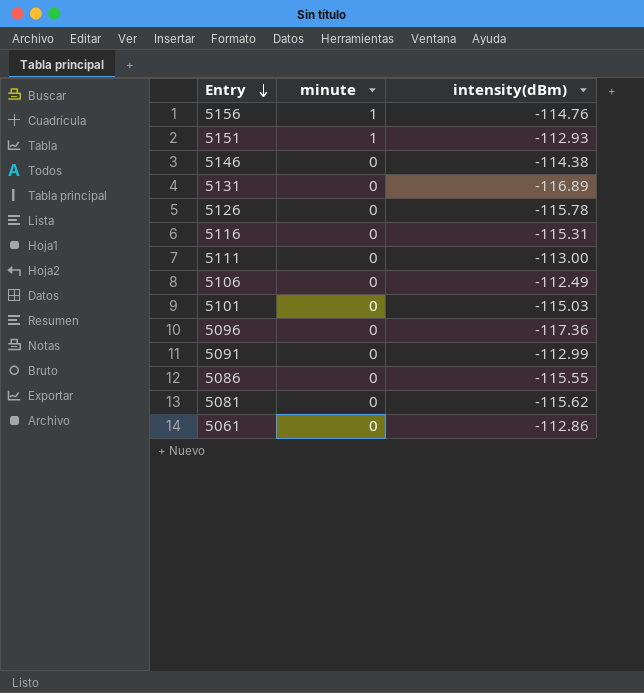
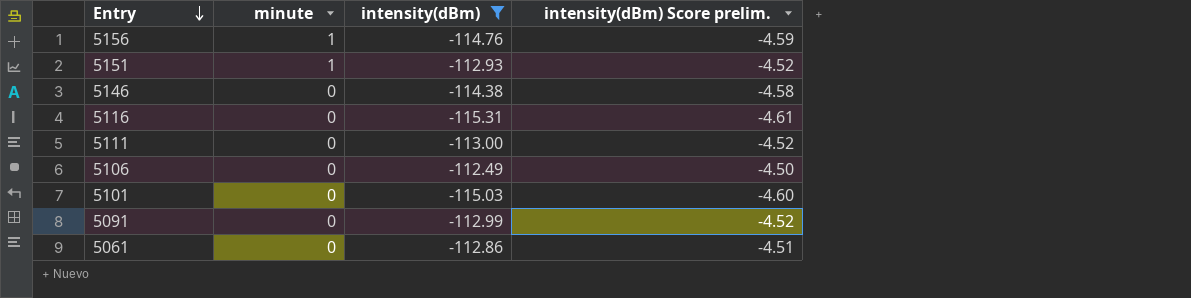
filter: none -> intensity(dBm) >= -115.31
column intensity(dBm) Score prelim. | formula: none -> [intensity(dBm)] * 0.04

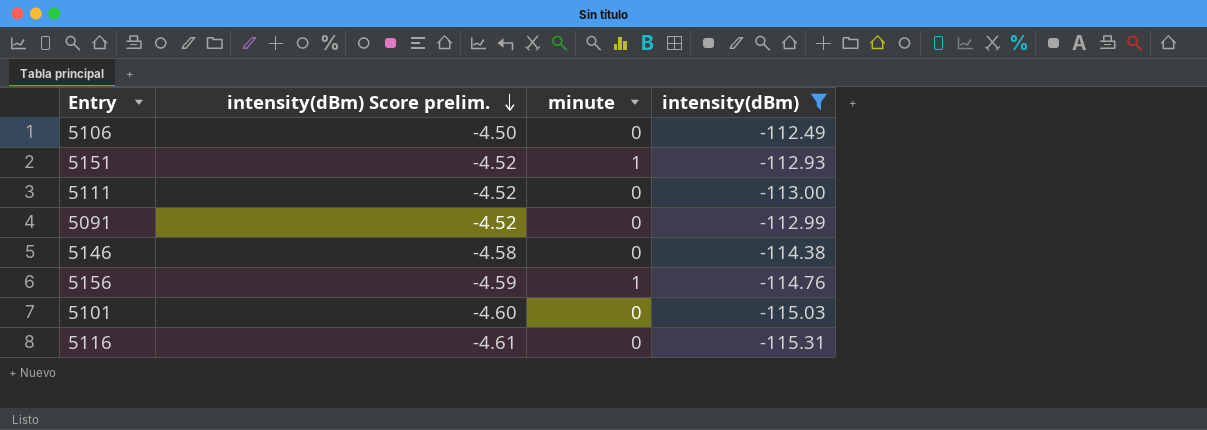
row order: Entry descending -> intensity(dBm) Score prelim. descending
column intensity(dBm) Score prelim. | position: 4 -> 2
row 5061: 0 | -112.86 | -4.51 -> none

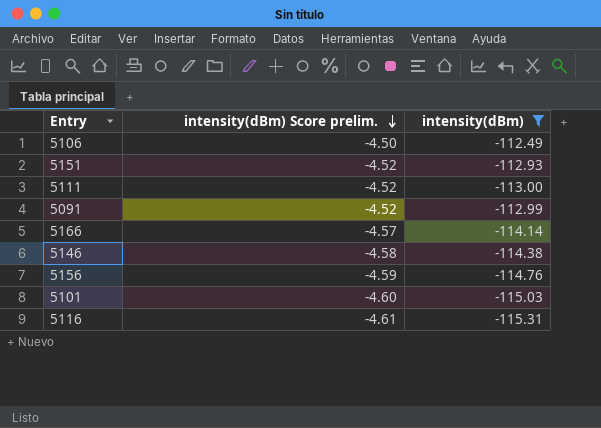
column minute | position: 3 -> none
row 5166: none -> -4.57 | -114.14

